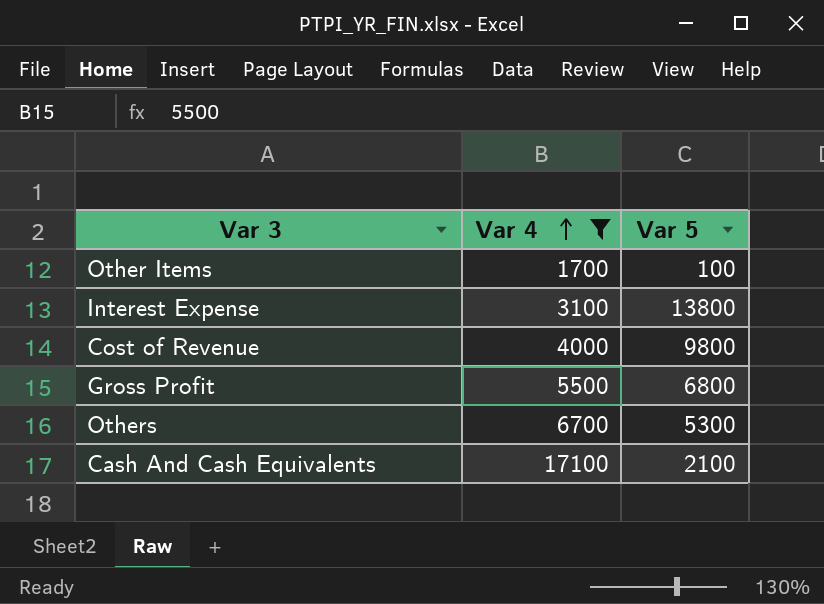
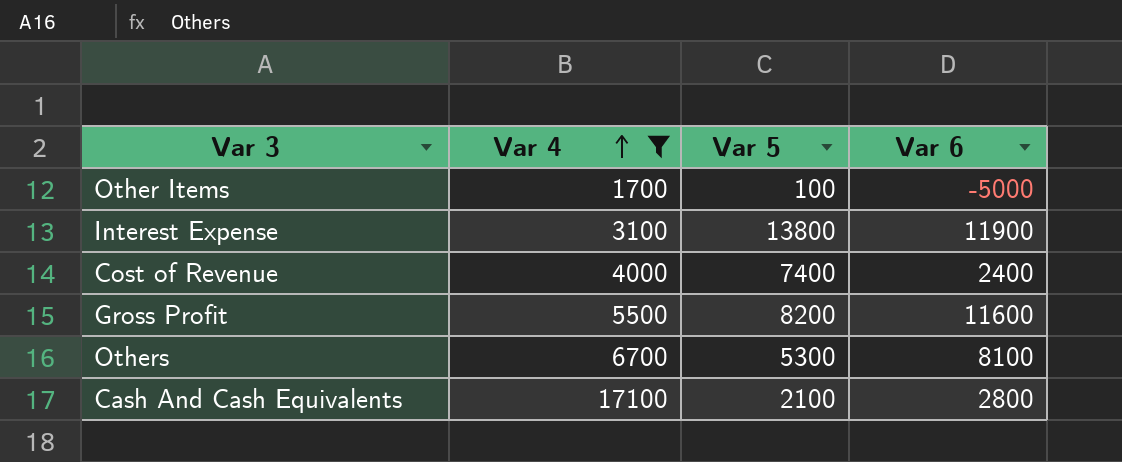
column Var 6 | position: none -> 4
Cost of Revenue | Var 5: 9800 -> 7400
Gross Profit | Var 5: 6800 -> 8200

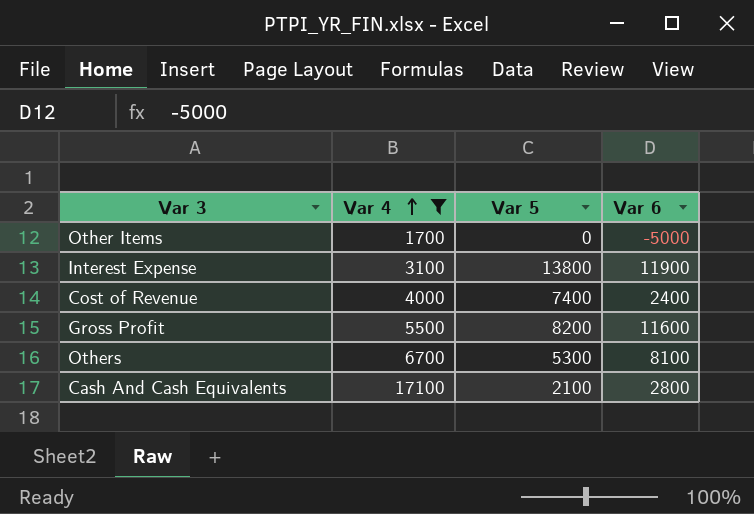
Other Items | Var 5: 100 -> 0

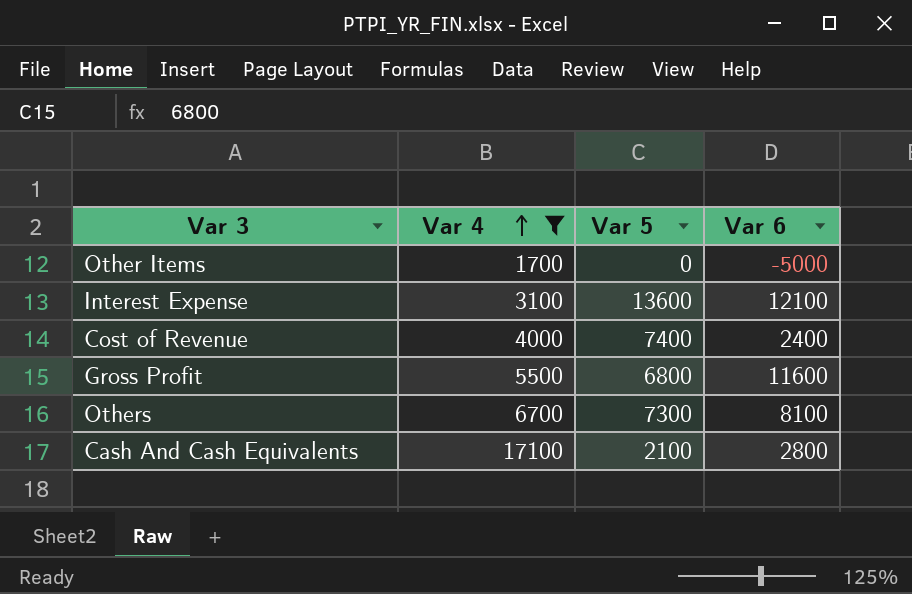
Interest Expense | Var 5: 13800 -> 13600
Interest Expense | Var 6: 11900 -> 12100
Gross Profit | Var 5: 8200 -> 6800
Others | Var 5: 5300 -> 7300

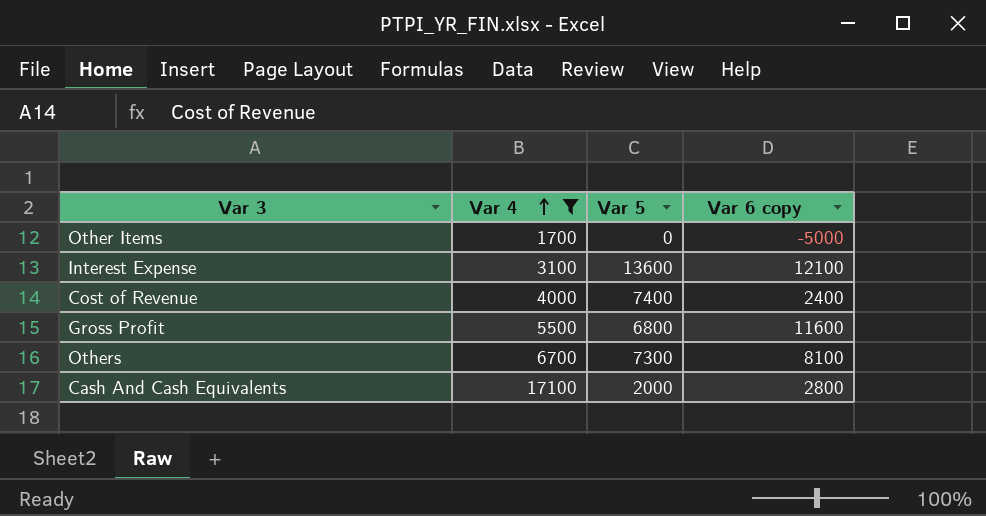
column name: Var 6 -> Var 6 copy
Cash And Cash Equivalents | Var 5: 2100 -> 2000

